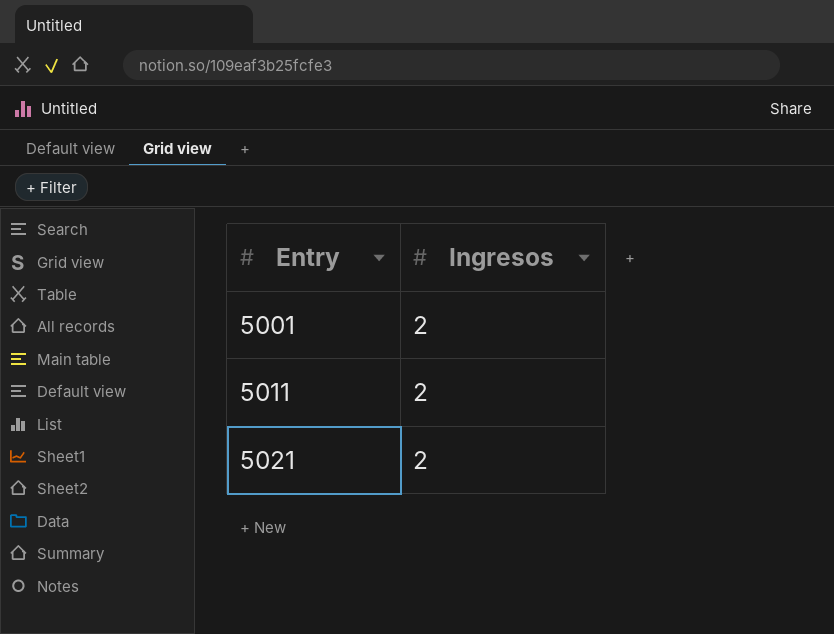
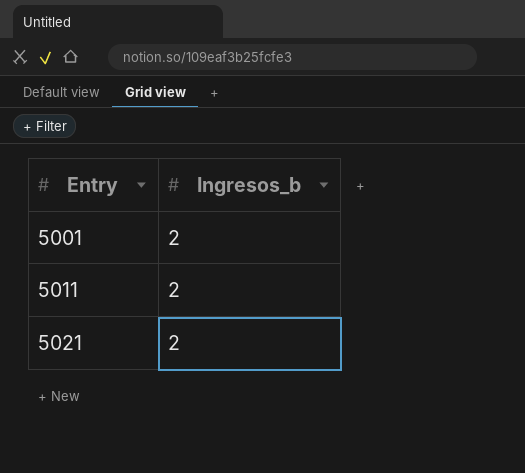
column name: Ingresos -> Ingresos_b

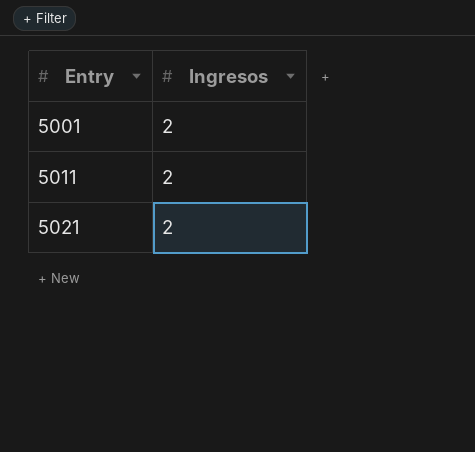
column name: Ingresos_b -> Ingresos

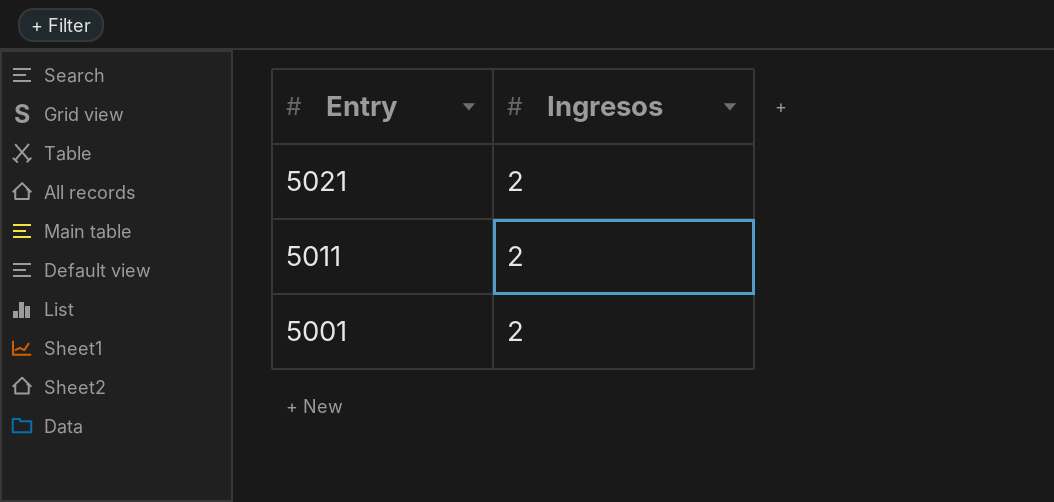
row order: Entry ascending -> Entry descending

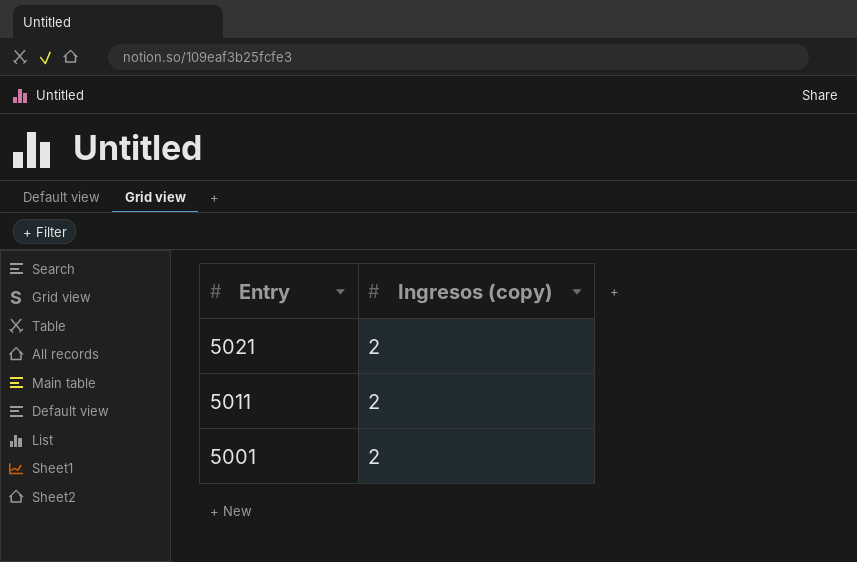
column name: Ingresos -> Ingresos (copy)

